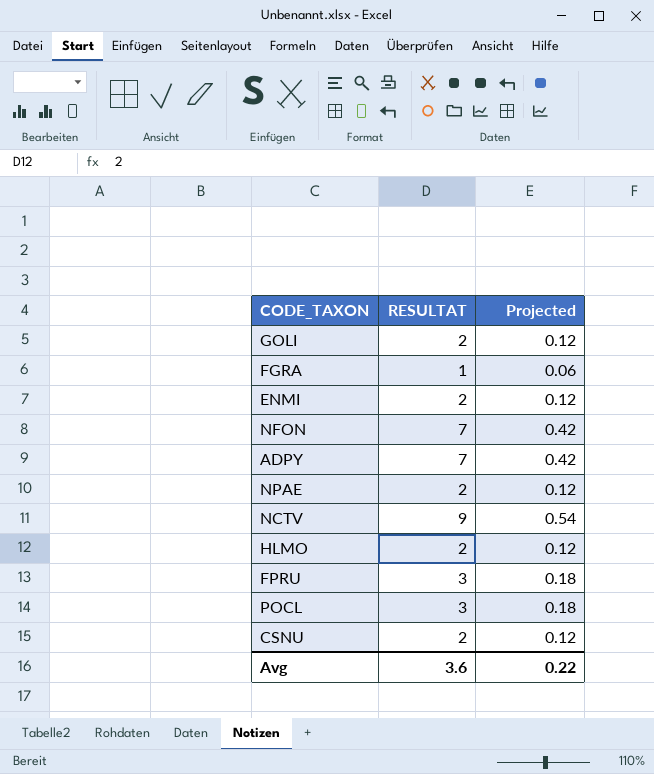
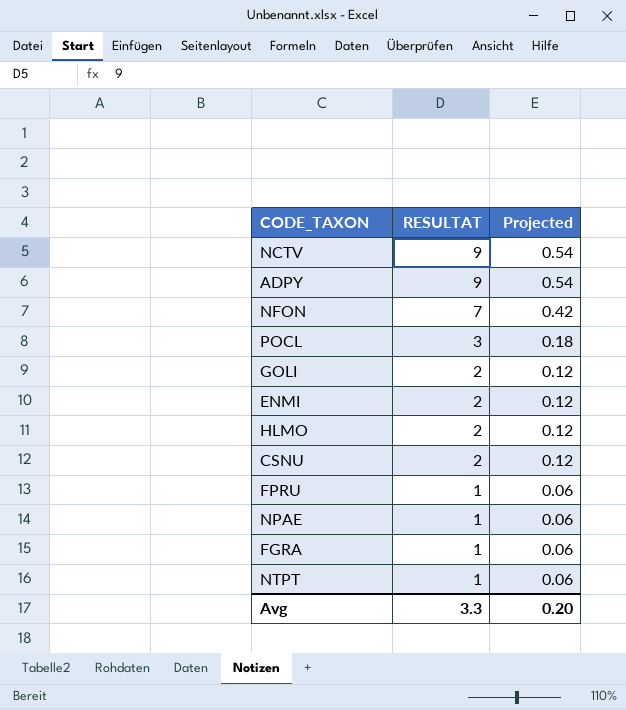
row order: none -> RESULTAT descending
ADPY | RESULTAT: 7 -> 9
ADPY | Projected: 0.42 -> 0.54
FPRU | RESULTAT: 3 -> 1
FPRU | Projected: 0.18 -> 0.06
NPAE | RESULTAT: 2 -> 1
NPAE | Projected: 0.12 -> 0.06
row NTPT: none -> 1 | 0.06
Avg | RESULTAT: 3.6 -> 3.3
Avg | Projected: 0.22 -> 0.20

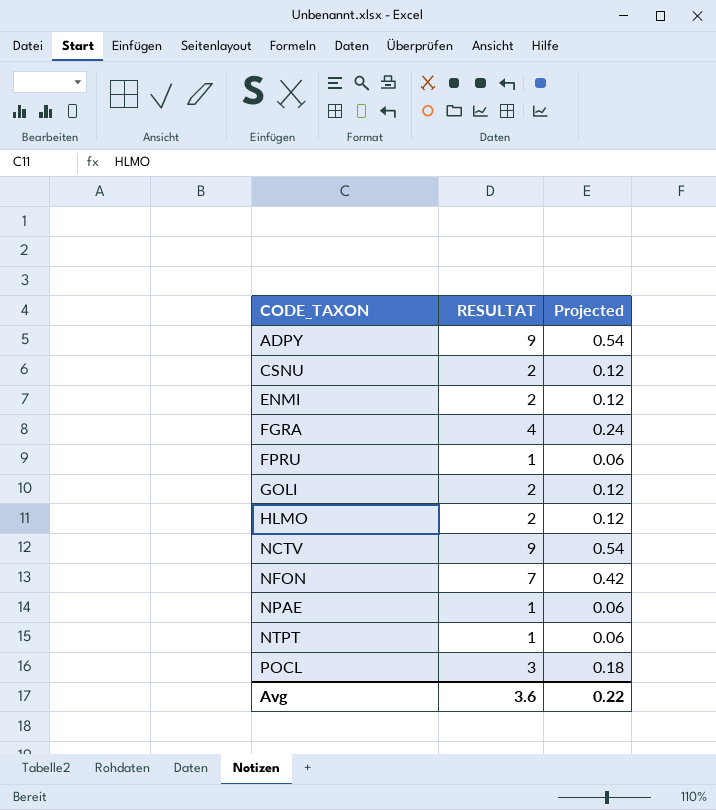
row order: RESULTAT descending -> CODE_TAXON ascending
FGRA | RESULTAT: 1 -> 4
FGRA | Projected: 0.06 -> 0.24
Avg | RESULTAT: 3.3 -> 3.6
Avg | Projected: 0.20 -> 0.22

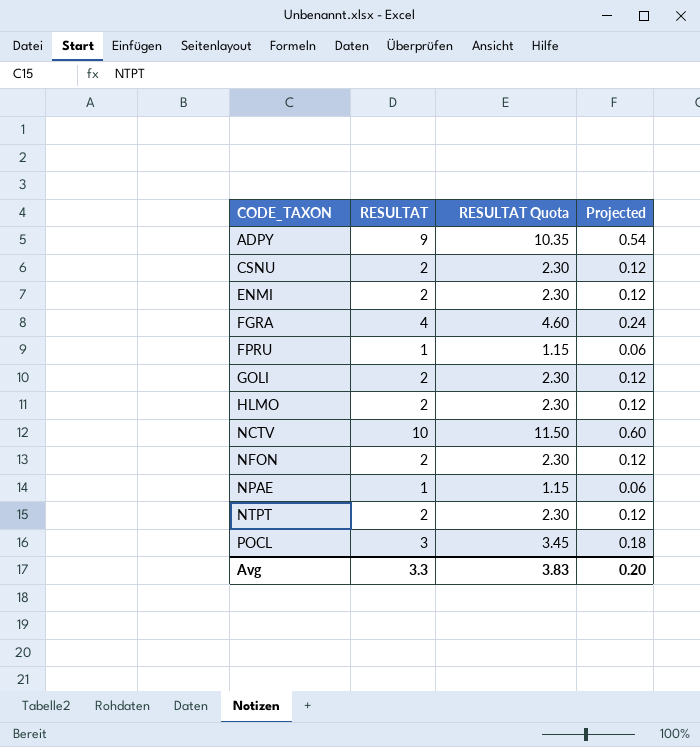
column RESULTAT Quota | formula: none -> [RESULTAT] * 1.15
NCTV | RESULTAT: 9 -> 10
NCTV | Projected: 0.54 -> 0.60
NFON | RESULTAT: 7 -> 2
NFON | Projected: 0.42 -> 0.12
NTPT | RESULTAT: 1 -> 2
NTPT | Projected: 0.06 -> 0.12
Avg | RESULTAT: 3.6 -> 3.3
Avg | Projected: 0.22 -> 0.20

